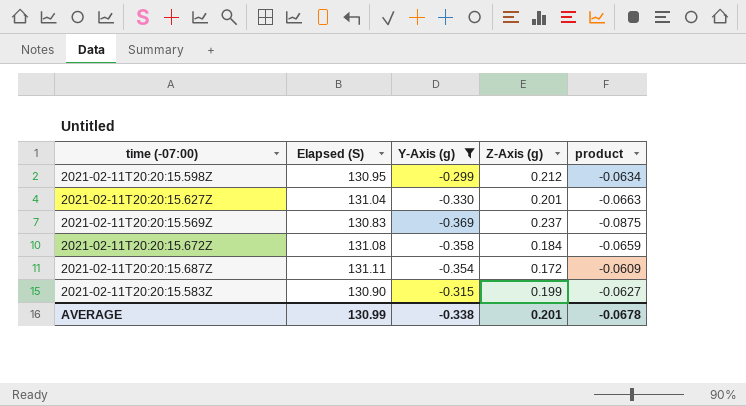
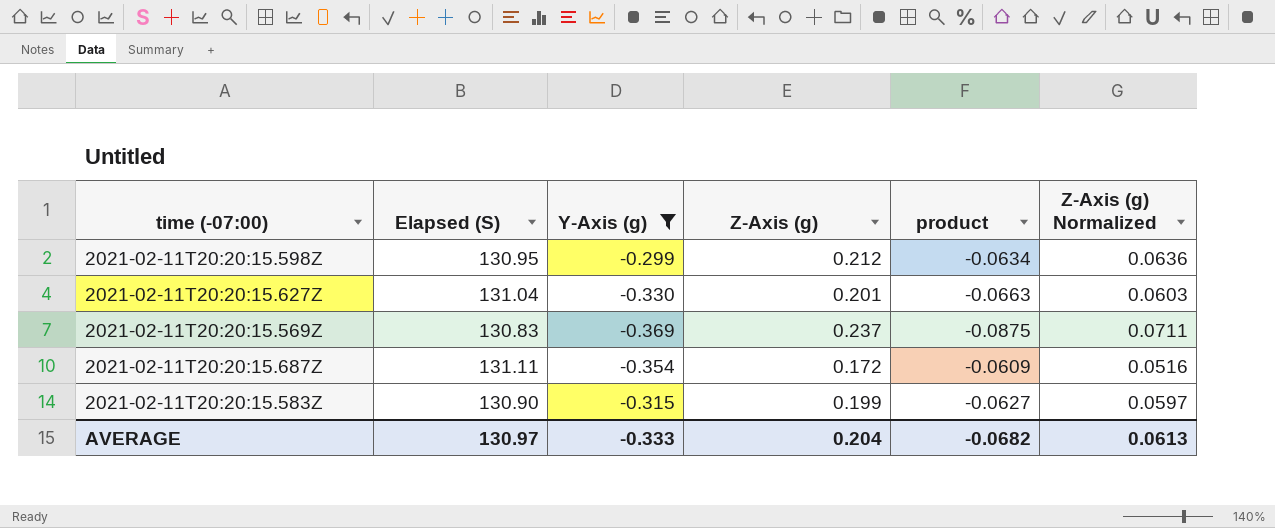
column Z-Axis (g) Normalized | formula: none -> [Z-Axis (g)] * 0.3
row 2021-02-11T20:20:15.672Z: 131.08 | -0.358 | 0.184 | -0.0659 -> none
AVERAGE | Elapsed (S): 130.99 -> 130.97
AVERAGE | Y-Axis (g): -0.338 -> -0.333
AVERAGE | Z-Axis (g): 0.201 -> 0.204
AVERAGE | product: -0.0678 -> -0.0682

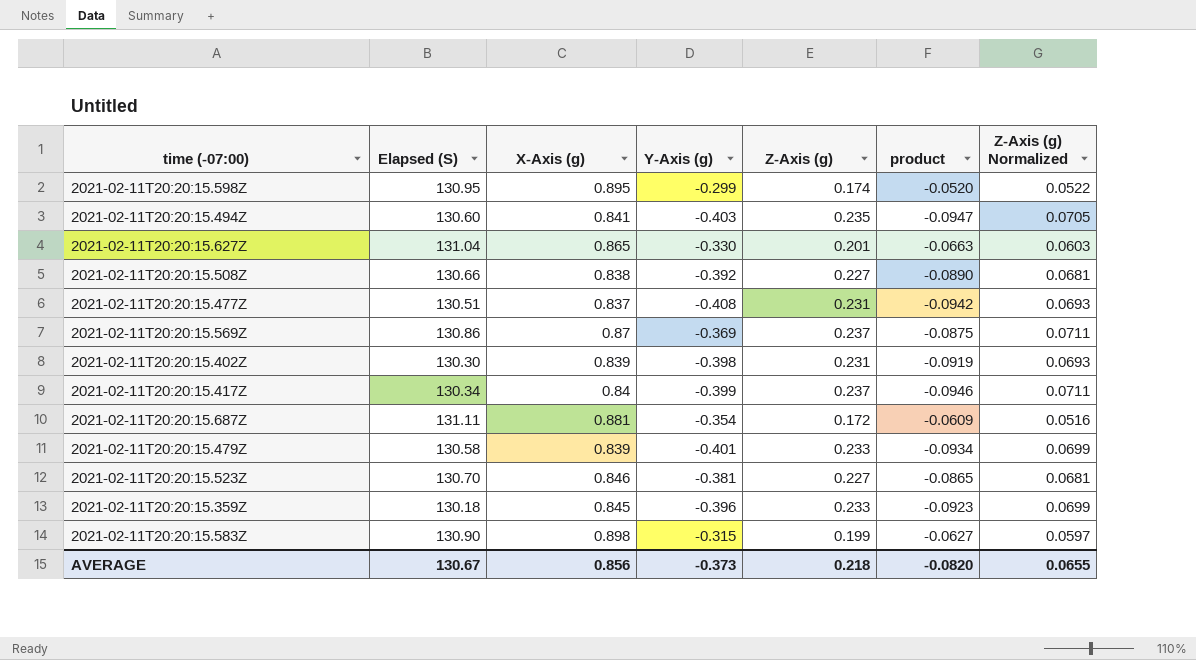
filter: Y-Axis (g) >= -0.369 -> none
column X-Axis (g) | position: none -> 3
2021-02-11T20:20:15.598Z | Z-Axis (g): 0.212 -> 0.174
2021-02-11T20:20:15.598Z | product: -0.0634 -> -0.0520
2021-02-11T20:20:15.598Z | Z-Axis (g) Normalized: 0.0636 -> 0.0522
2021-02-11T20:20:15.569Z | Elapsed (S): 130.83 -> 130.86
AVERAGE | Elapsed (S): 130.97 -> 130.67
AVERAGE | Y-Axis (g): -0.333 -> -0.373
AVERAGE | Z-Axis (g): 0.204 -> 0.218
AVERAGE | product: -0.0682 -> -0.0820
AVERAGE | Z-Axis (g) Normalized: 0.0613 -> 0.0655

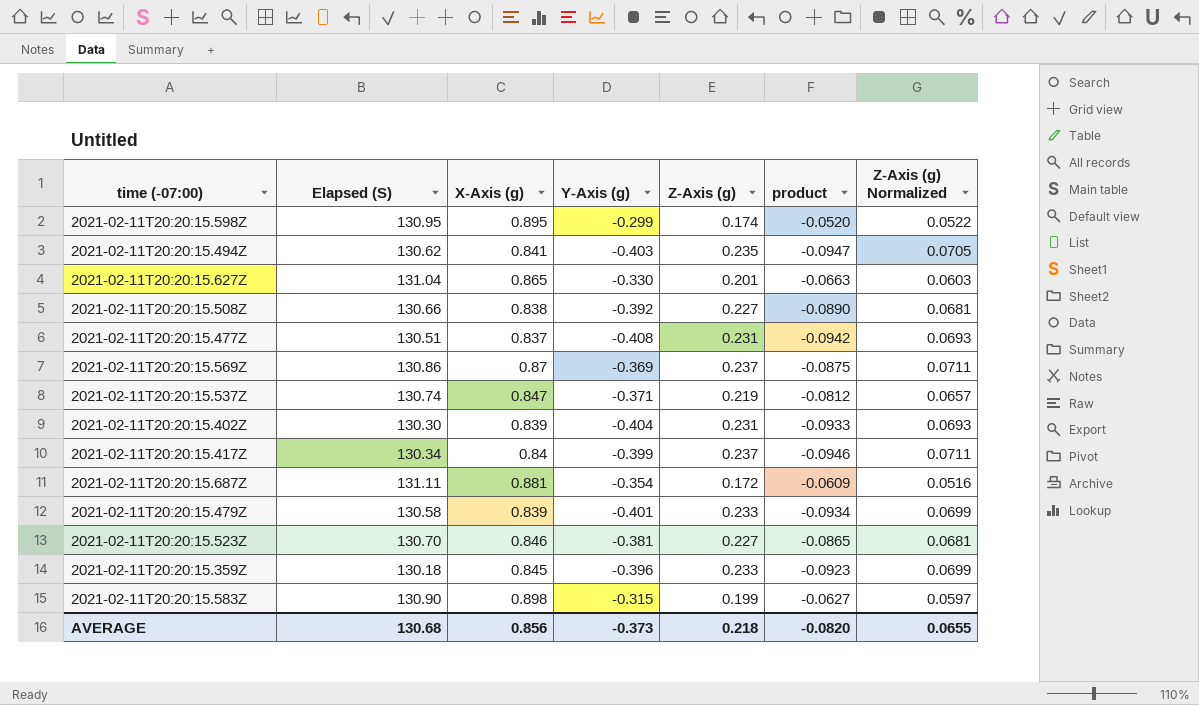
2021-02-11T20:20:15.494Z | Elapsed (S): 130.60 -> 130.62
row 2021-02-11T20:20:15.537Z: none -> 130.74 | 0.847 | -0.371 | 0.219 | -0.0812 | 0.0657
2021-02-11T20:20:15.402Z | Y-Axis (g): -0.398 -> -0.404
2021-02-11T20:20:15.402Z | product: -0.0919 -> -0.0933
AVERAGE | Elapsed (S): 130.67 -> 130.68

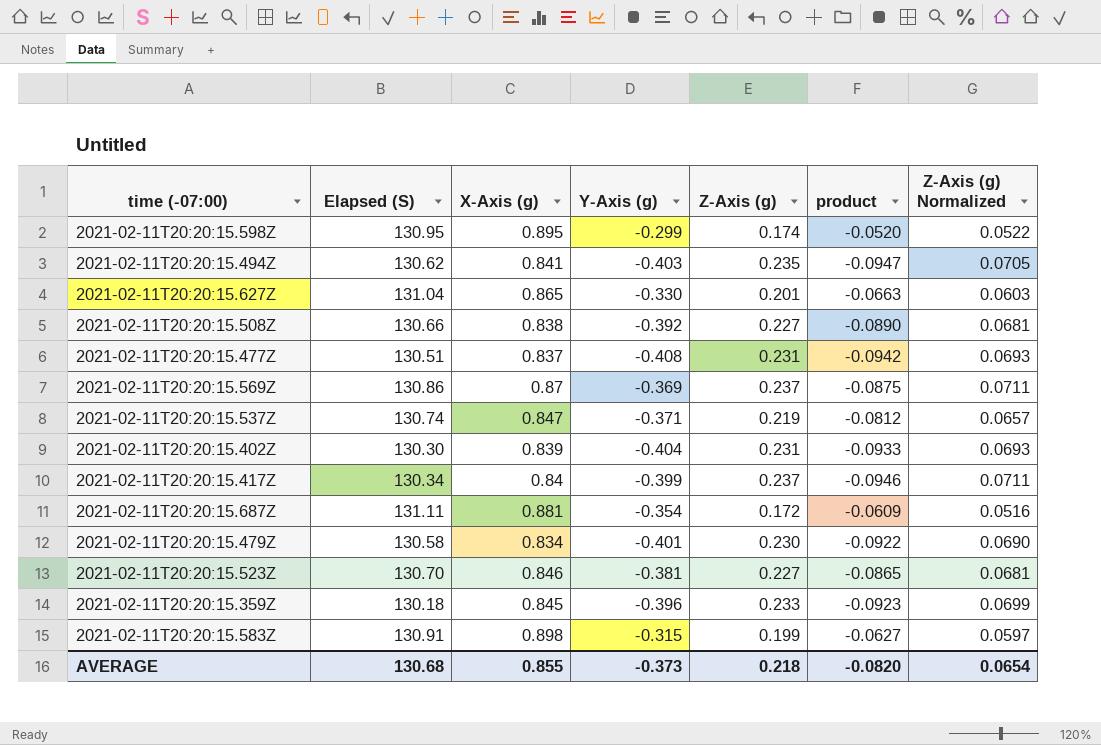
2021-02-11T20:20:15.479Z | X-Axis (g): 0.839 -> 0.834
2021-02-11T20:20:15.479Z | Z-Axis (g): 0.233 -> 0.230
2021-02-11T20:20:15.479Z | product: -0.0934 -> -0.0922
2021-02-11T20:20:15.479Z | Z-Axis (g) Normalized: 0.0699 -> 0.0690
2021-02-11T20:20:15.583Z | Elapsed (S): 130.90 -> 130.91
AVERAGE | X-Axis (g): 0.856 -> 0.855
AVERAGE | Z-Axis (g) Normalized: 0.0655 -> 0.0654

